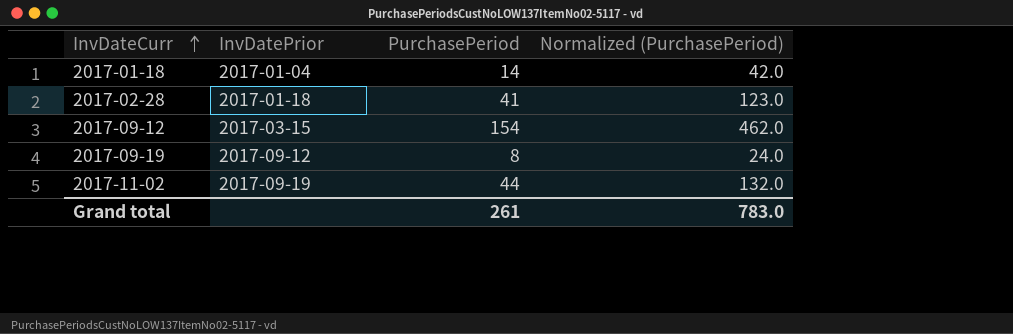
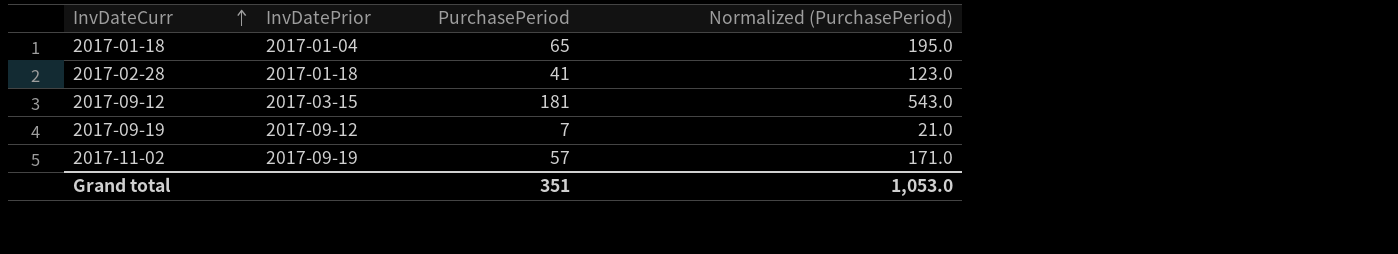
2017-01-18 | PurchasePeriod: 14 -> 65
2017-01-18 | Normalized (PurchasePeriod): 42.0 -> 195.0
2017-09-12 | PurchasePeriod: 154 -> 181
2017-09-12 | Normalized (PurchasePeriod): 462.0 -> 543.0
2017-09-19 | PurchasePeriod: 8 -> 7
2017-09-19 | Normalized (PurchasePeriod): 24.0 -> 21.0
2017-11-02 | PurchasePeriod: 44 -> 57
2017-11-02 | Normalized (PurchasePeriod): 132.0 -> 171.0
Grand total | PurchasePeriod: 261 -> 351
Grand total | Normalized (PurchasePeriod): 783.0 -> 1,053.0

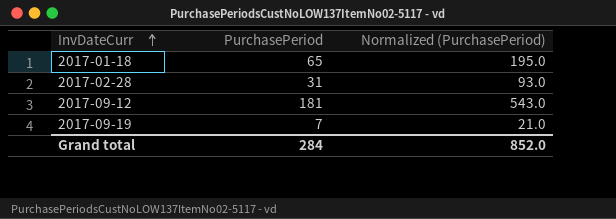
column InvDatePrior | position: 2 -> none
row 2017-11-02: 2017-09-19 | 57 | 171.0 -> none
2017-02-28 | PurchasePeriod: 41 -> 31
2017-02-28 | Normalized (PurchasePeriod): 123.0 -> 93.0
Grand total | PurchasePeriod: 351 -> 284
Grand total | Normalized (PurchasePeriod): 1,053.0 -> 852.0

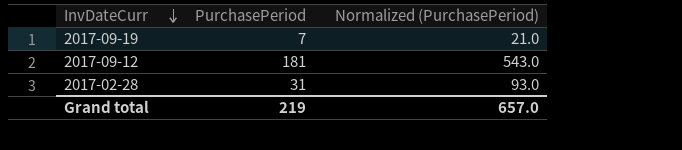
row order: InvDateCurr ascending -> InvDateCurr descending
row 2017-01-18: 65 | 195.0 -> none
Grand total | PurchasePeriod: 284 -> 219
Grand total | Normalized (PurchasePeriod): 852.0 -> 657.0

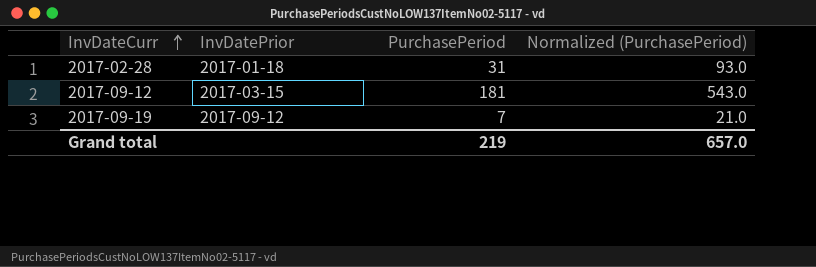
row order: InvDateCurr descending -> InvDateCurr ascending
column InvDatePrior | position: none -> 2

